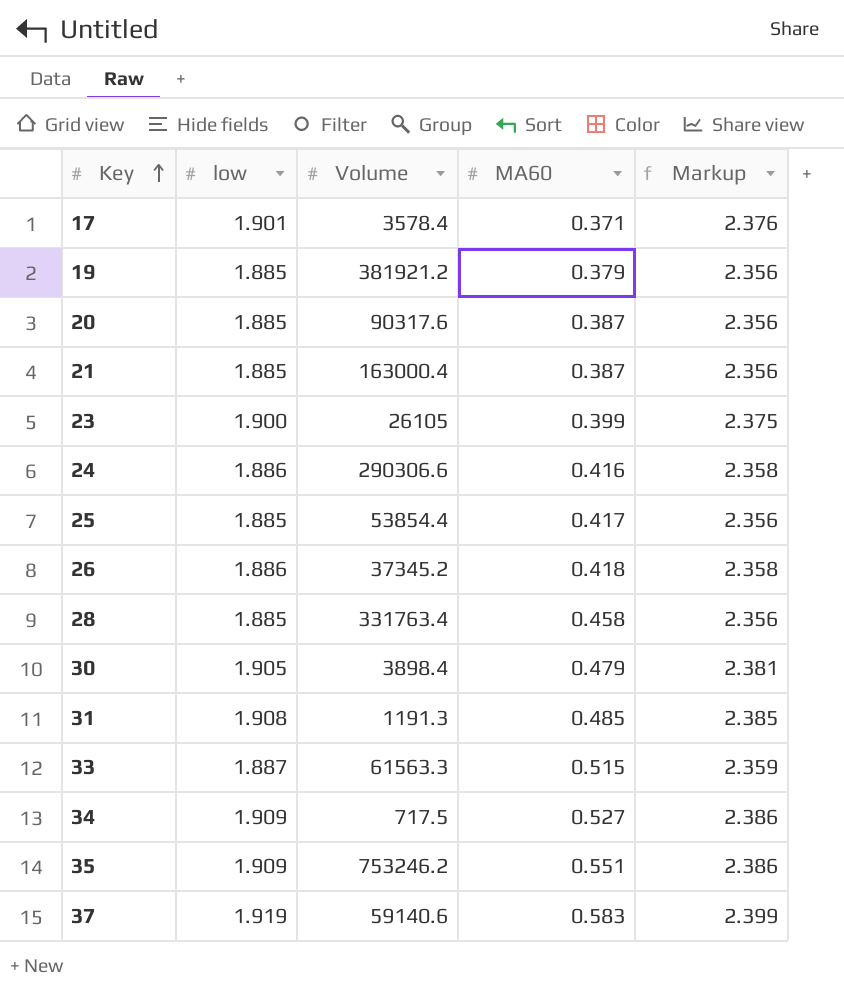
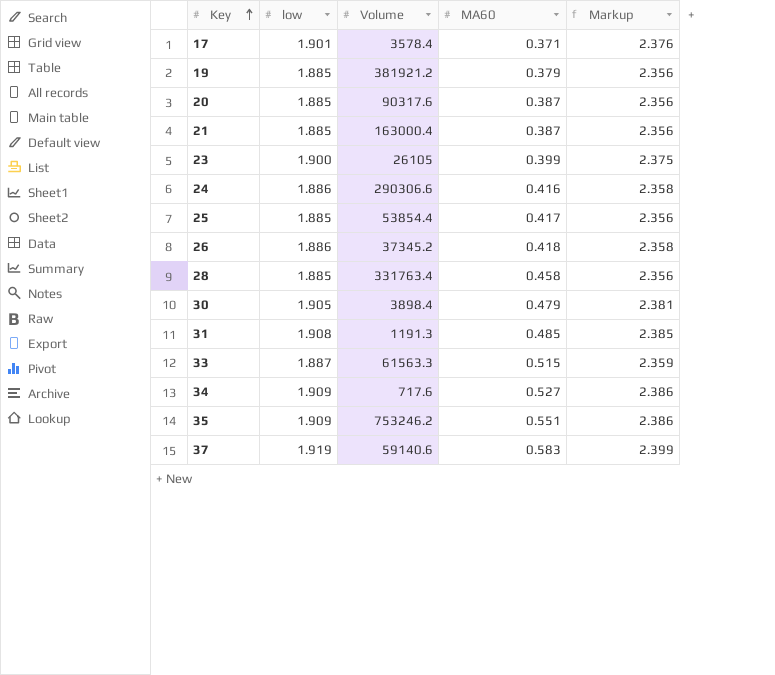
34 | Volume: 717.5 -> 717.6

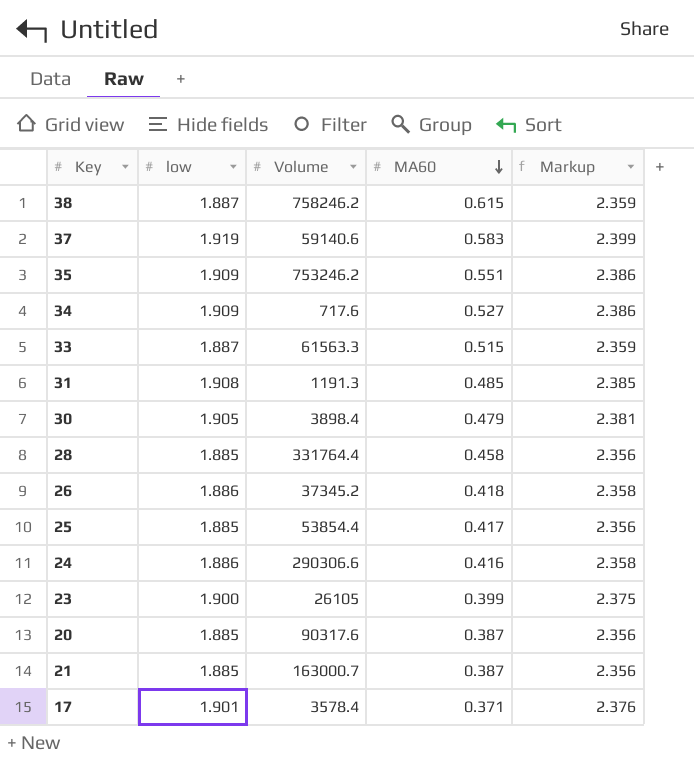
row order: Key ascending -> MA60 descending
row 19: 1.885 | 381921.2 | 0.379 | 2.356 -> none
row 38: none -> 1.887 | 758246.2 | 0.615 | 2.359
28 | Volume: 331763.4 -> 331764.4
21 | Volume: 163000.4 -> 163000.7

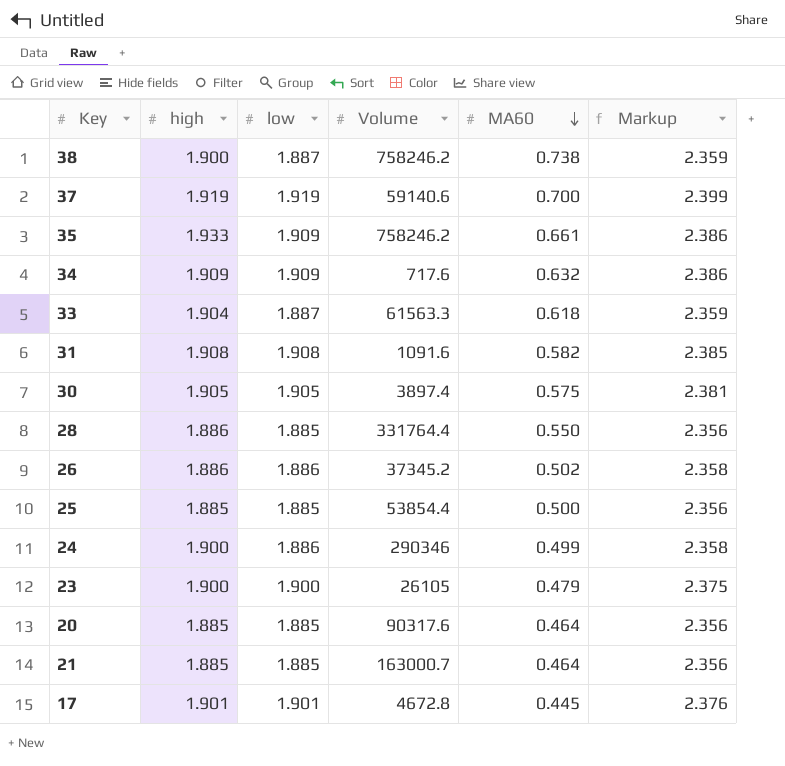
column high | position: none -> 2
38 | MA60: 0.615 -> 0.738
37 | MA60: 0.583 -> 0.700
35 | Volume: 753246.2 -> 758246.2
35 | MA60: 0.551 -> 0.661
34 | MA60: 0.527 -> 0.632
33 | MA60: 0.515 -> 0.618
31 | Volume: 1191.3 -> 1091.6
31 | MA60: 0.485 -> 0.582
30 | Volume: 3898.4 -> 3897.4
30 | MA60: 0.479 -> 0.575
28 | MA60: 0.458 -> 0.550
26 | MA60: 0.418 -> 0.502
25 | MA60: 0.417 -> 0.500
24 | Volume: 290306.6 -> 290346
24 | MA60: 0.416 -> 0.499
23 | MA60: 0.399 -> 0.479
20 | MA60: 0.387 -> 0.464
21 | MA60: 0.387 -> 0.464
17 | Volume: 3578.4 -> 4672.8
17 | MA60: 0.371 -> 0.445

